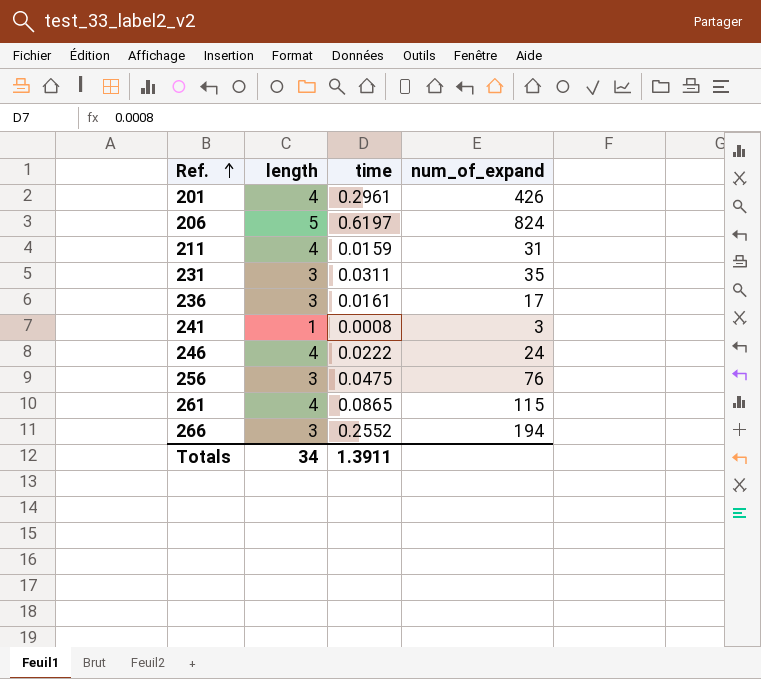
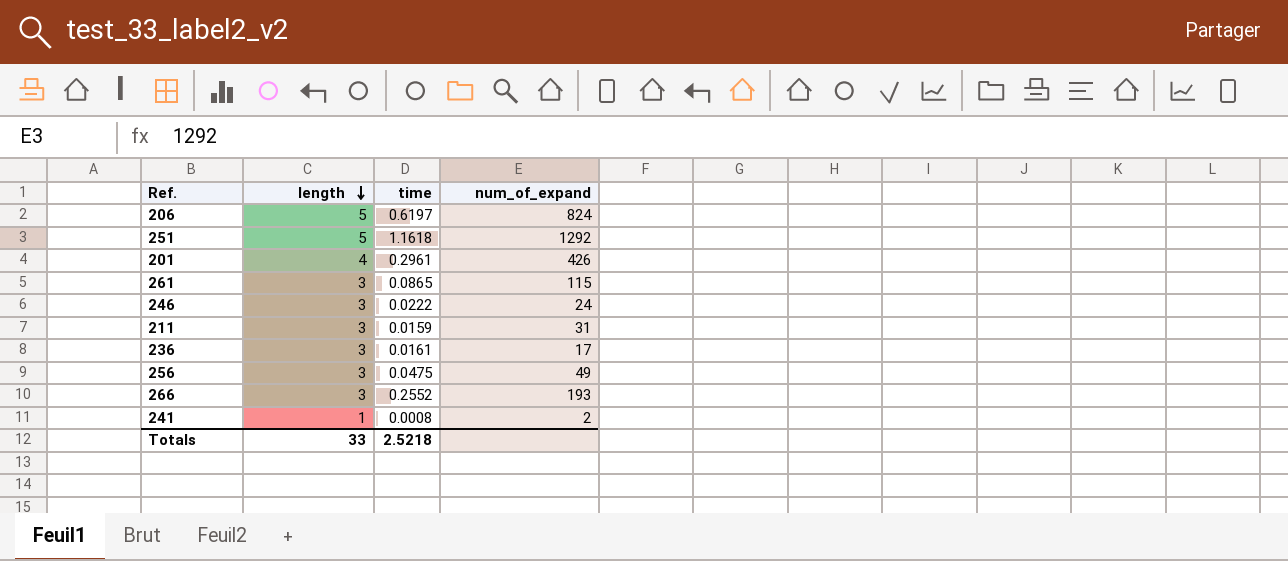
row order: Ref. ascending -> length descending
row 231: 3 | 0.0311 | 35 -> none
row 251: none -> 5 | 1.1618 | 1292
261 | length: 4 -> 3
246 | length: 4 -> 3
211 | length: 4 -> 3
256 | num_of_expand: 76 -> 49
266 | num_of_expand: 194 -> 193
241 | num_of_expand: 3 -> 2
Totals | length: 34 -> 33
Totals | time: 1.3911 -> 2.5218

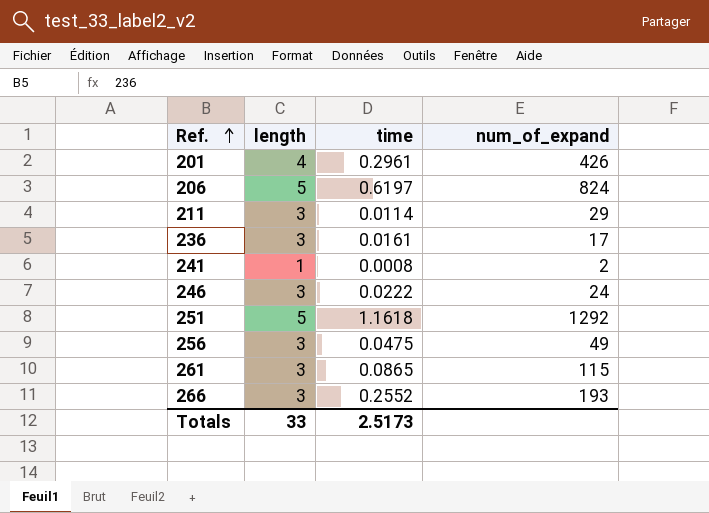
row order: length descending -> Ref. ascending
211 | time: 0.0159 -> 0.0114
211 | num_of_expand: 31 -> 29
Totals | time: 2.5218 -> 2.5173

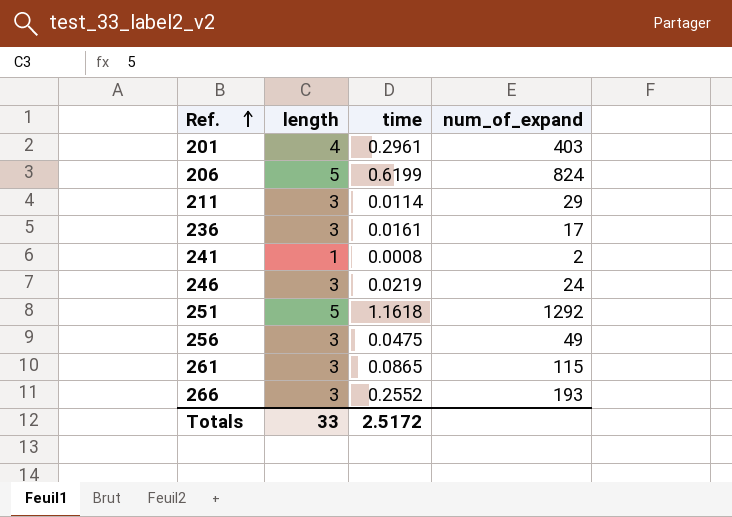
201 | num_of_expand: 426 -> 403
206 | time: 0.6197 -> 0.6199
246 | time: 0.0222 -> 0.0219
Totals | time: 2.5173 -> 2.5172

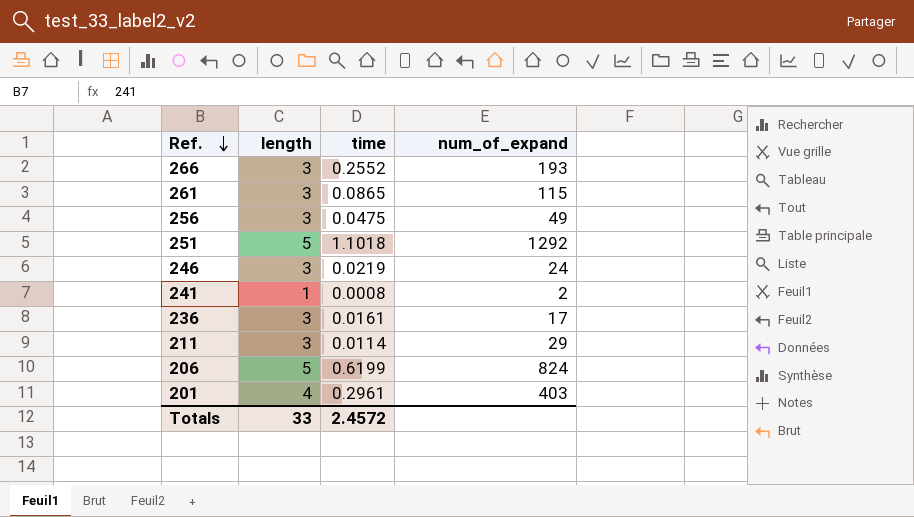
row order: Ref. ascending -> Ref. descending
251 | time: 1.1618 -> 1.1018
Totals | time: 2.5172 -> 2.4572

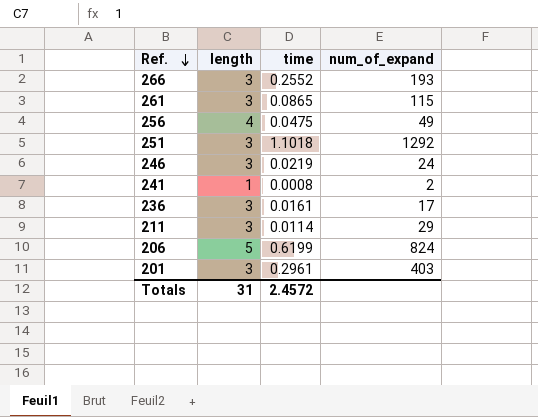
256 | length: 3 -> 4
251 | length: 5 -> 3
201 | length: 4 -> 3
Totals | length: 33 -> 31

